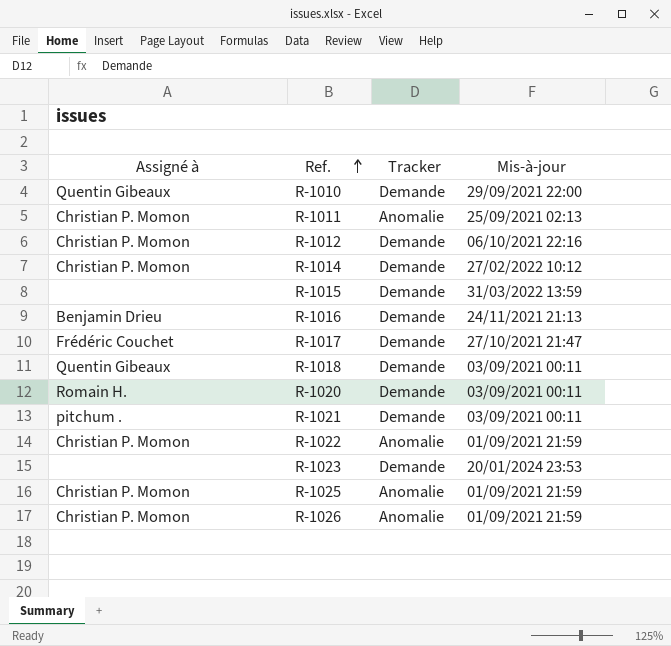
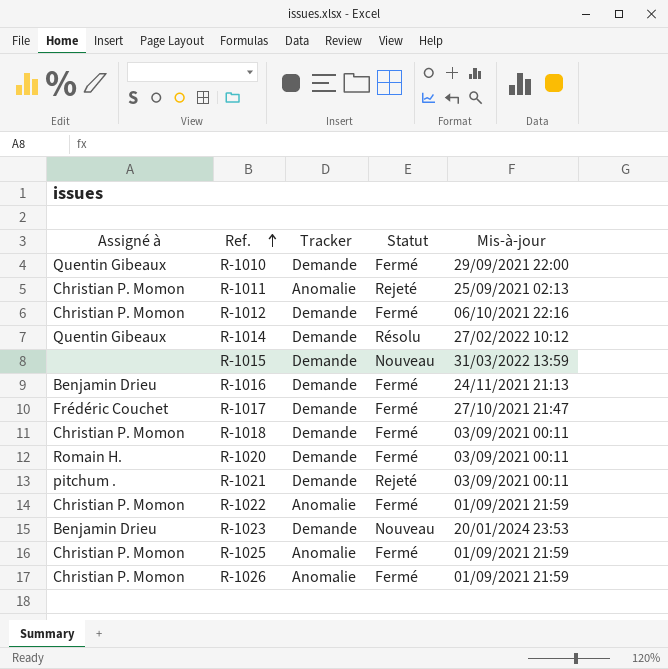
column Statut | position: none -> 4
R-1014 | Assigné à: Christian P. Momon -> Quentin Gibeaux
R-1018 | Assigné à: Quentin Gibeaux -> Christian P. Momon
R-1023 | Assigné à: none -> Benjamin Drieu

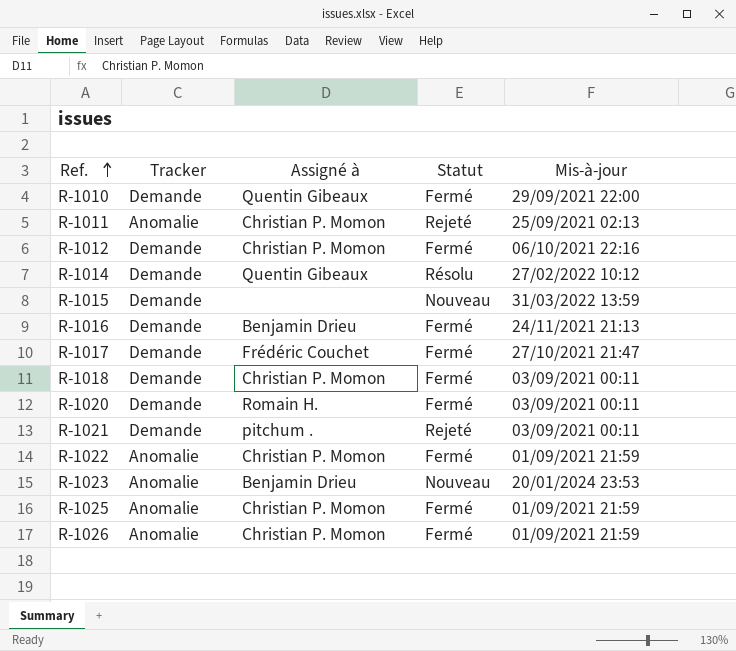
column Assigné à | position: 1 -> 3
R-1023 | Tracker: Demande -> Anomalie

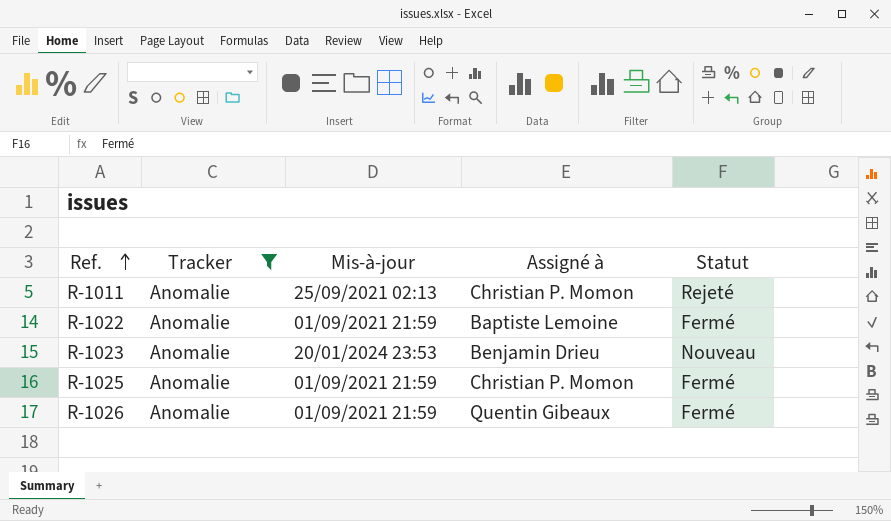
filter: none -> Tracker = Anomalie
column Mis-à-jour | position: 5 -> 3
R-1022 | Assigné à: Christian P. Momon -> Baptiste Lemoine
R-1026 | Assigné à: Christian P. Momon -> Quentin Gibeaux

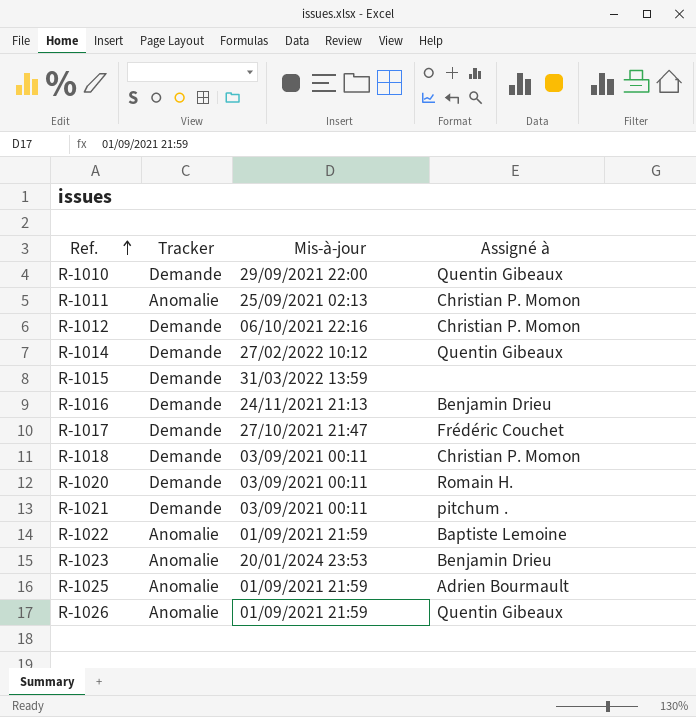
filter: Tracker = Anomalie -> none
column Statut | position: 5 -> none
R-1025 | Assigné à: Christian P. Momon -> Adrien Bourmault

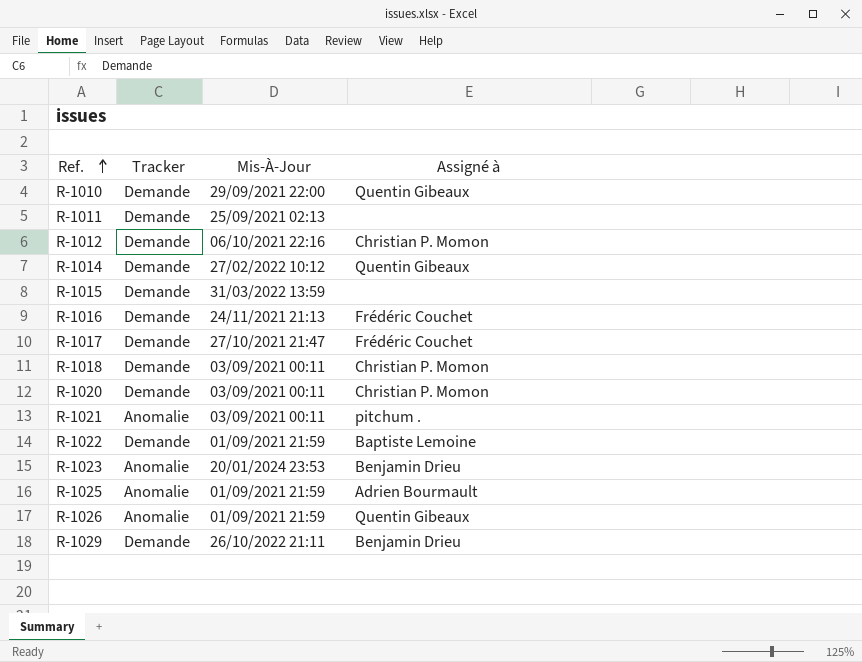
column name: Mis-à-jour -> Mis-À-Jour
R-1011 | Tracker: Anomalie -> Demande
R-1011 | Assigné à: Christian P. Momon -> none
R-1016 | Assigné à: Benjamin Drieu -> Frédéric Couchet
R-1020 | Assigné à: Romain H. -> Christian P. Momon
R-1021 | Tracker: Demande -> Anomalie
R-1022 | Tracker: Anomalie -> Demande
row R-1029: none -> Demande | 26/10/2022 21:11 | Benjamin Drieu

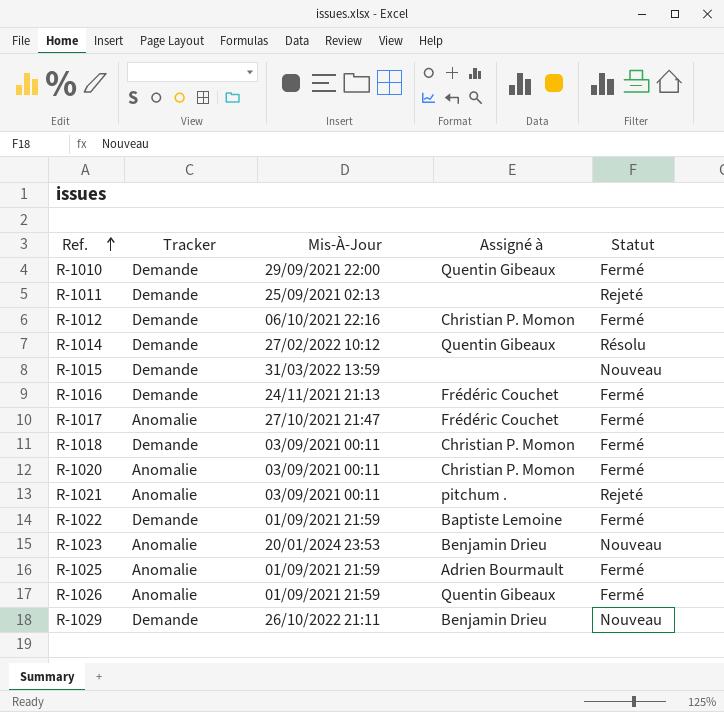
column Statut | position: none -> 5
R-1017 | Tracker: Demande -> Anomalie
R-1020 | Tracker: Demande -> Anomalie

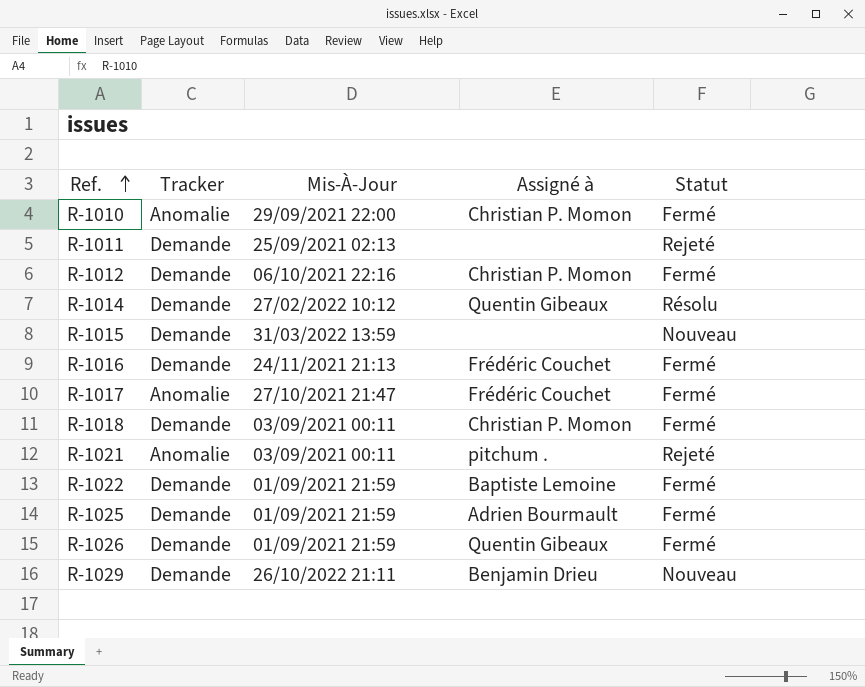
row R-1020: Anomalie | 03/09/2021 00:11 | Christian P. Momon | Fermé -> none
row R-1023: Anomalie | 20/01/2024 23:53 | Benjamin Drieu | Nouveau -> none
R-1010 | Tracker: Demande -> Anomalie
R-1010 | Assigné à: Quentin Gibeaux -> Christian P. Momon
R-1025 | Tracker: Anomalie -> Demande
R-1026 | Tracker: Anomalie -> Demande

